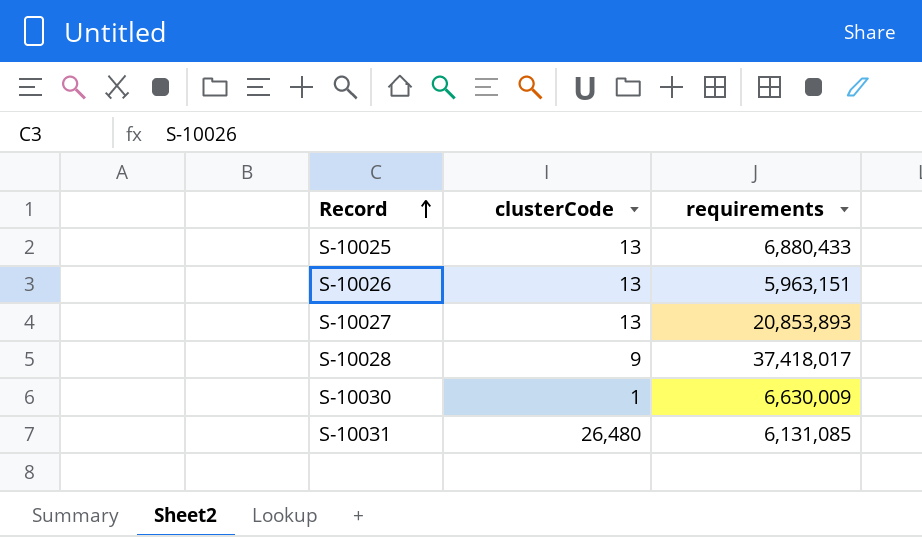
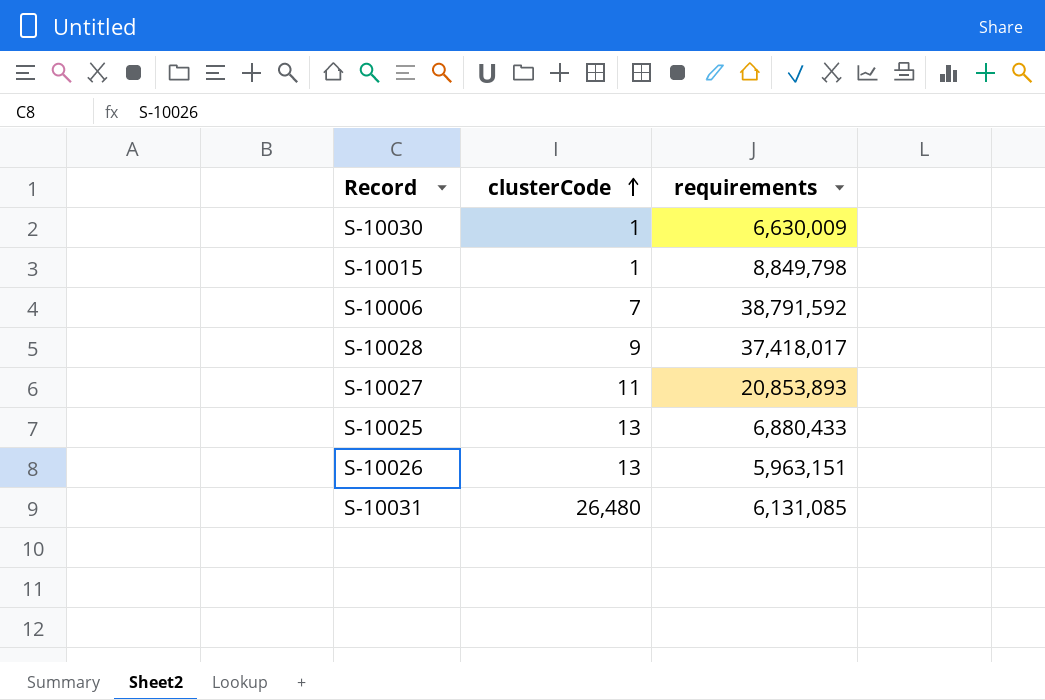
row order: Record ascending -> clusterCode ascending
row S-10015: none -> 1 | 8,849,798
row S-10006: none -> 7 | 38,791,592
S-10027 | clusterCode: 13 -> 11

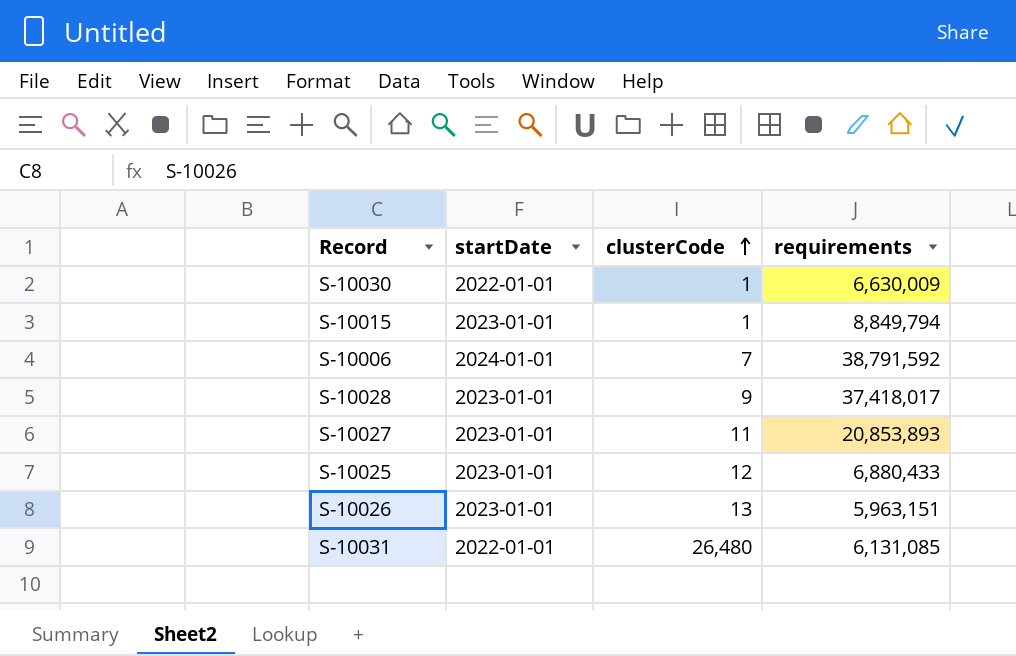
column startDate | position: none -> 2
S-10015 | requirements: 8,849,798 -> 8,849,794
S-10025 | clusterCode: 13 -> 12

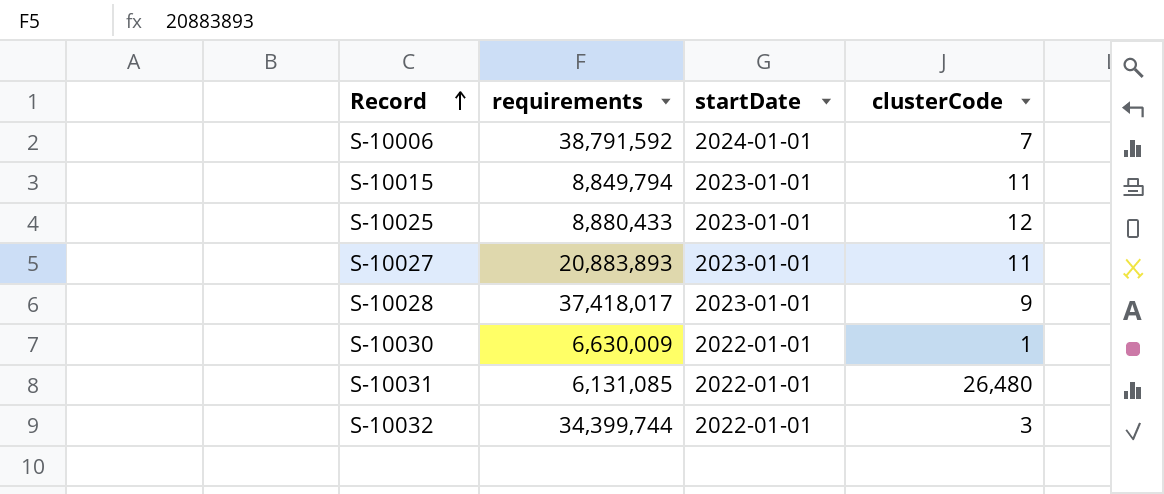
row order: clusterCode ascending -> Record ascending
column requirements | position: 4 -> 2
row S-10026: 2023-01-01 | 13 | 5,963,151 -> none
S-10015 | clusterCode: 1 -> 11
S-10025 | requirements: 6,880,433 -> 8,880,433
S-10027 | requirements: 20,853,893 -> 20,883,893
row S-10032: none -> 34,399,744 | 2022-01-01 | 3

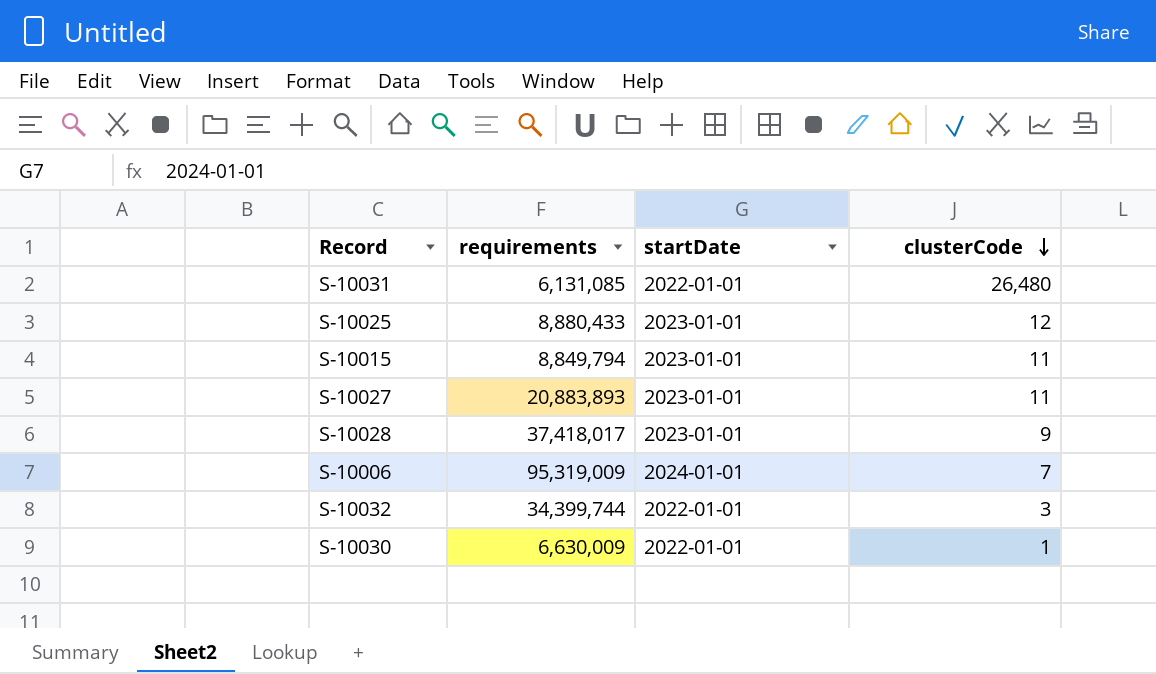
row order: Record ascending -> clusterCode descending
S-10006 | requirements: 38,791,592 -> 95,319,009

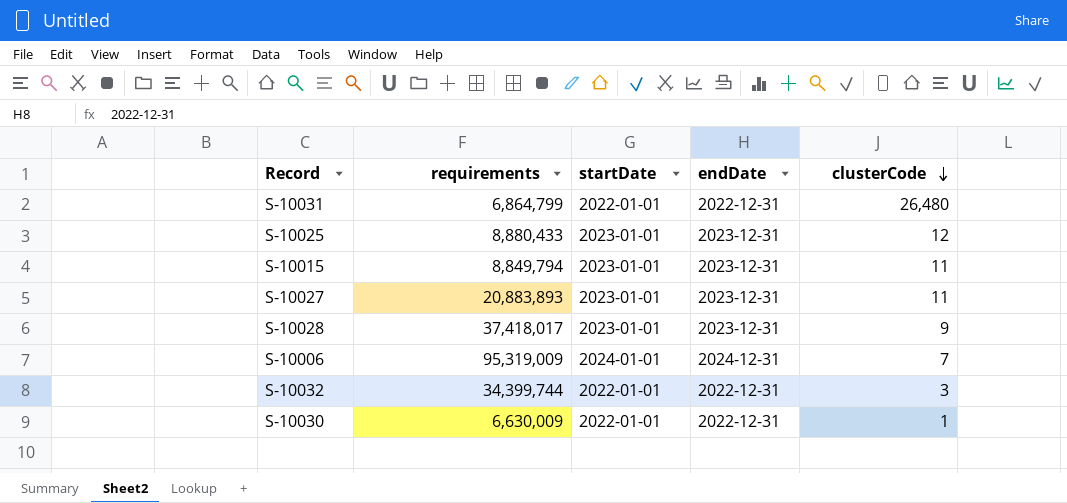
column endDate | position: none -> 4
S-10031 | requirements: 6,131,085 -> 6,864,799

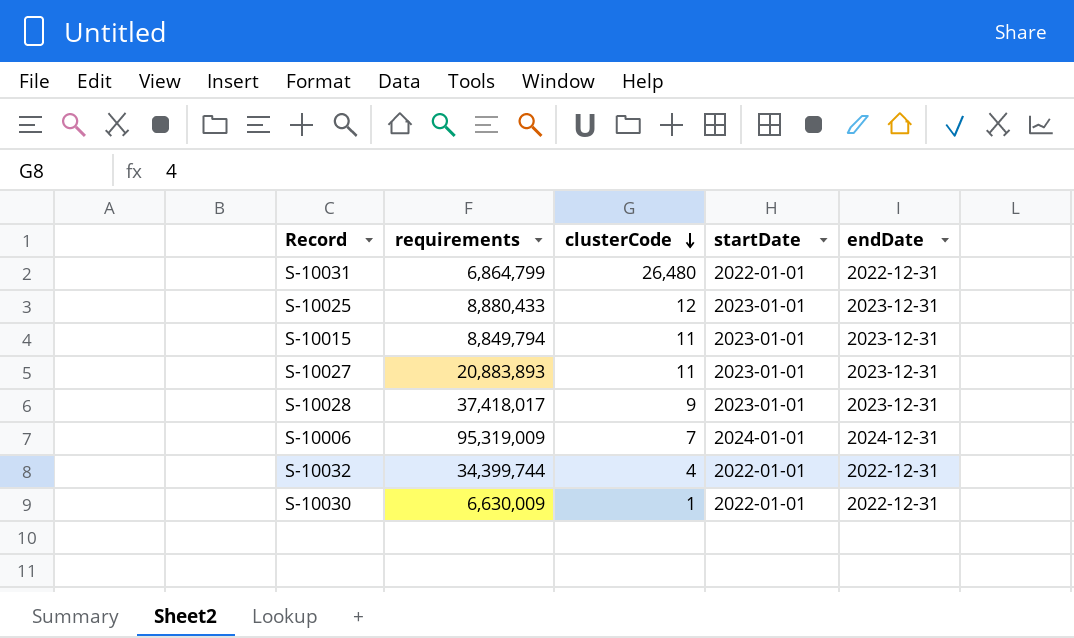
column clusterCode | position: 5 -> 3
S-10032 | clusterCode: 3 -> 4

